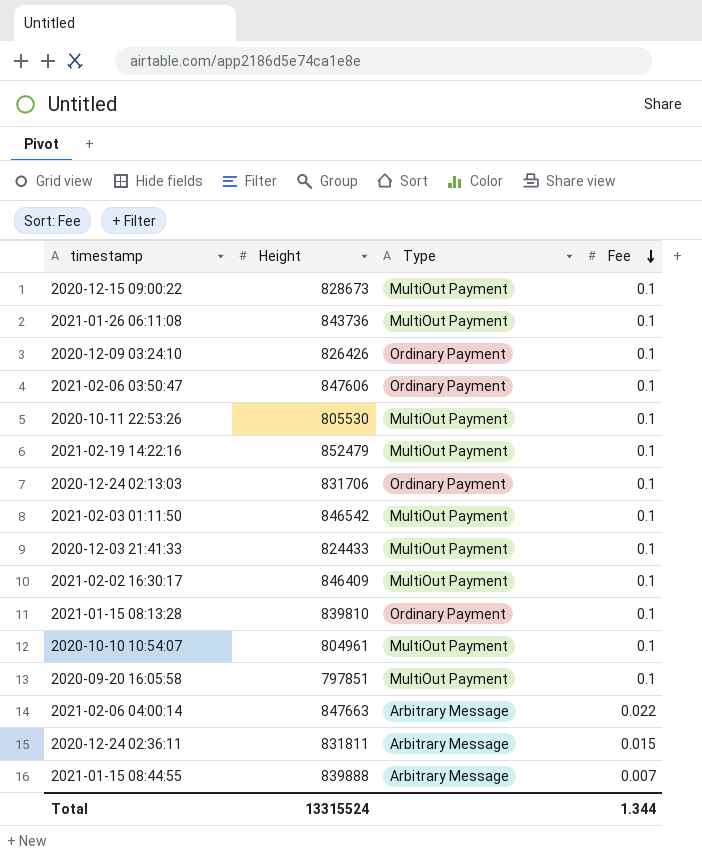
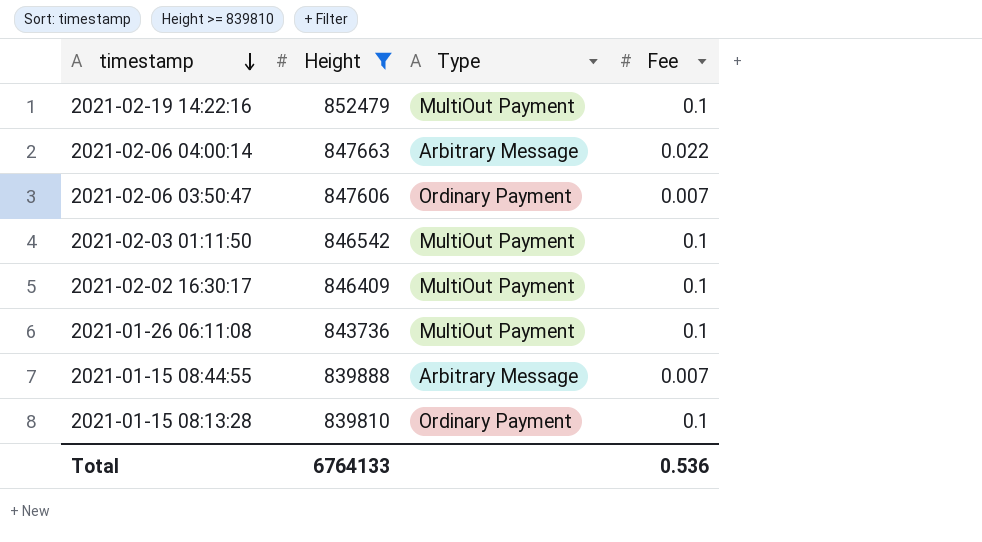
filter: none -> Height >= 839810
row order: Fee descending -> timestamp descending
2021-02-06 03:50:47 | Fee: 0.1 -> 0.007
Total | Height: 13315524 -> 6764133
Total | Fee: 1.344 -> 0.536

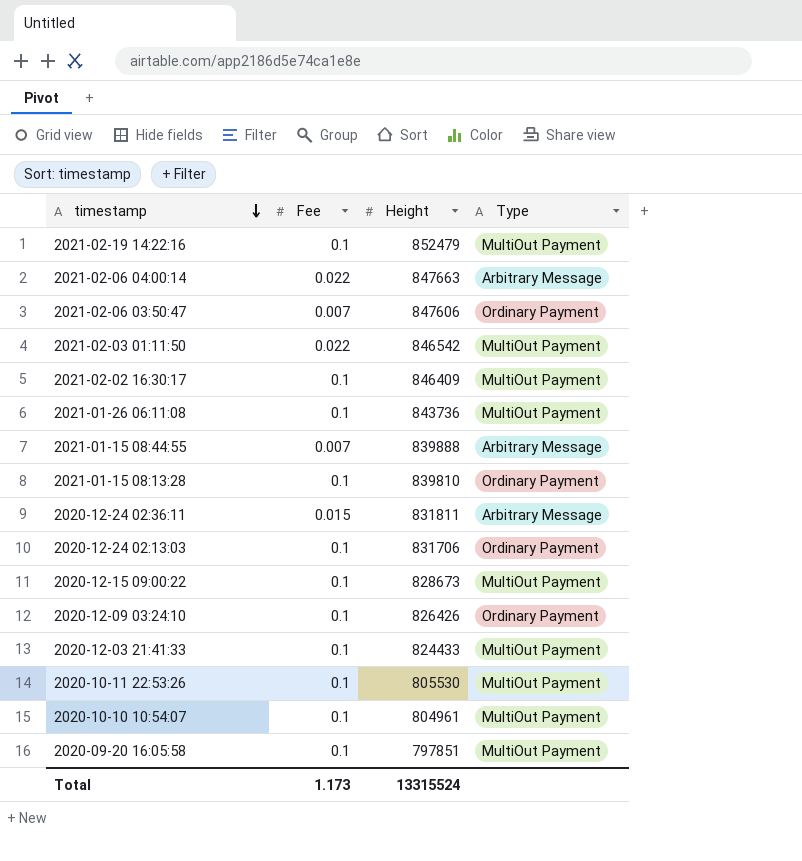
filter: Height >= 839810 -> none
column Fee | position: 4 -> 2
2021-02-03 01:11:50 | Fee: 0.1 -> 0.022
Total | Fee: 0.536 -> 1.173
Total | Height: 6764133 -> 13315524

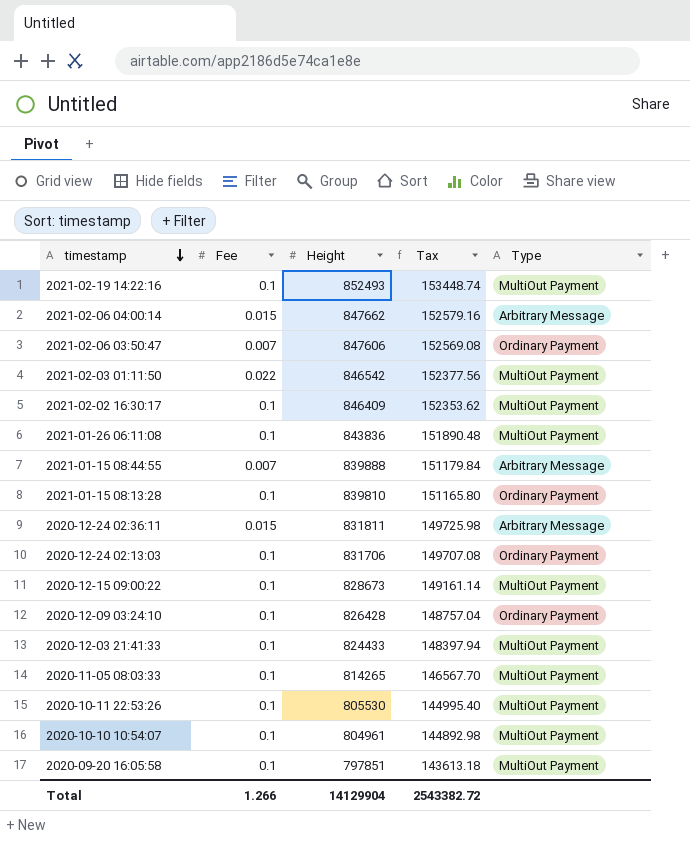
column Tax | formula: none -> [Height] * 0.18
2021-02-19 14:22:16 | Height: 852479 -> 852493
2021-02-06 04:00:14 | Fee: 0.022 -> 0.015
2021-02-06 04:00:14 | Height: 847663 -> 847662
2021-01-26 06:11:08 | Height: 843736 -> 843836
2020-12-09 03:24:10 | Height: 826426 -> 826428
row 2020-11-05 08:03:33: none -> 0.1 | 814265 | 146567.70 | MultiOut Payment
Total | Fee: 1.173 -> 1.266
Total | Height: 13315524 -> 14129904

